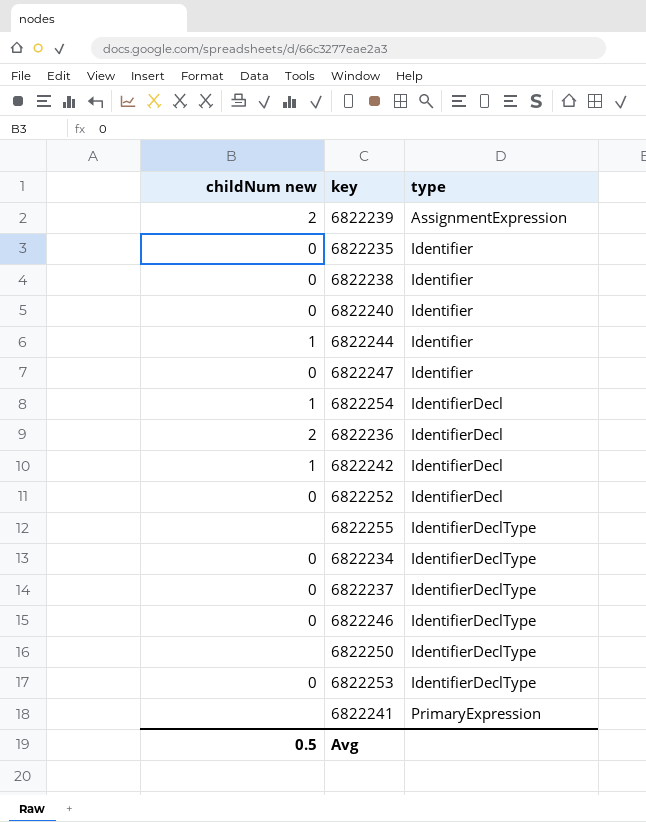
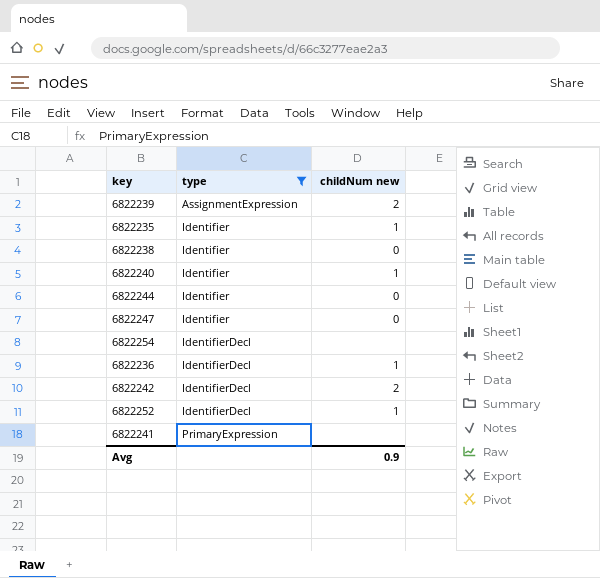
filter: none -> type != IdentifierDeclType
column childNum new | position: 1 -> 3
6822235 | childNum new: 0 -> 1
6822240 | childNum new: 0 -> 1
6822244 | childNum new: 1 -> 0
6822254 | childNum new: 1 -> none
6822236 | childNum new: 2 -> 1
6822242 | childNum new: 1 -> 2
6822252 | childNum new: 0 -> 1
Avg | childNum new: 0.5 -> 0.9

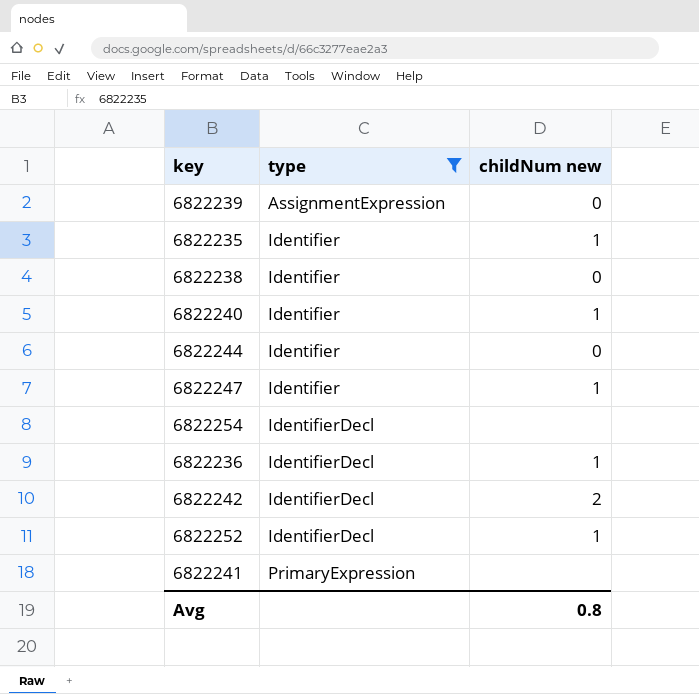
6822239 | childNum new: 2 -> 0
6822247 | childNum new: 0 -> 1
Avg | childNum new: 0.9 -> 0.8

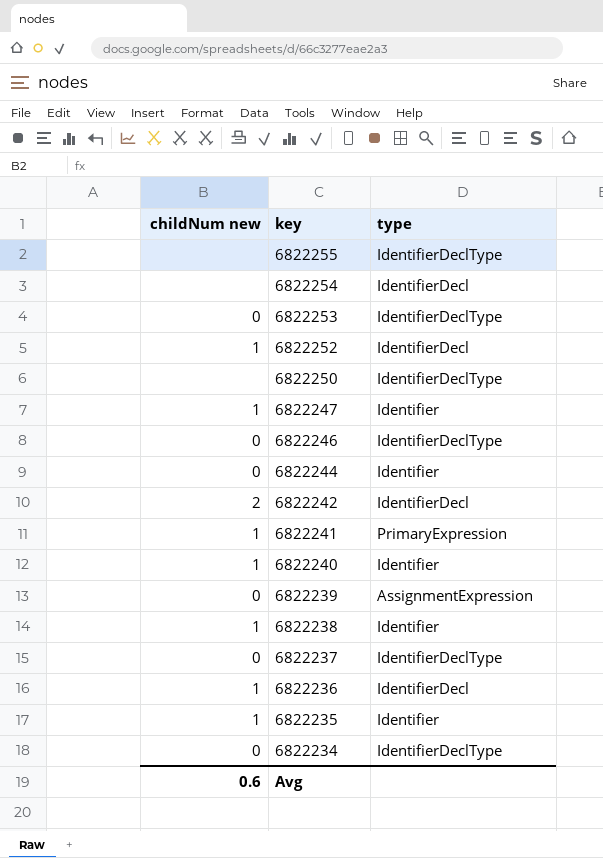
filter: type != IdentifierDeclType -> none
row order: type ascending -> key descending
column childNum new | position: 3 -> 1
6822241 | childNum new: none -> 1
6822238 | childNum new: 0 -> 1
Avg | childNum new: 0.8 -> 0.6

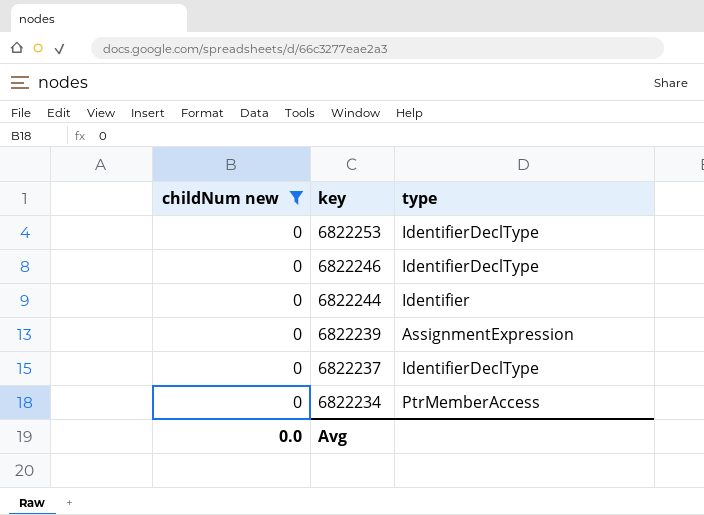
filter: none -> childNum new = 0
6822234 | type: IdentifierDeclType -> PtrMemberAccess
Avg | childNum new: 0.6 -> 0.0

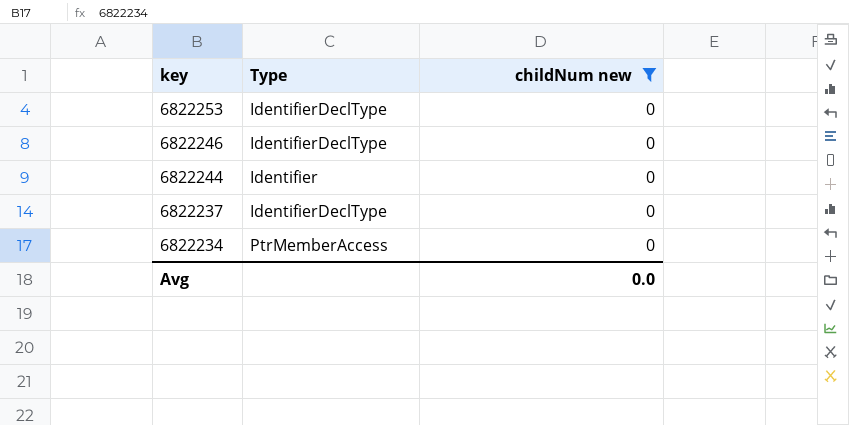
column name: type -> Type
column childNum new | position: 1 -> 3
row 6822239: 0 | AssignmentExpression -> none

